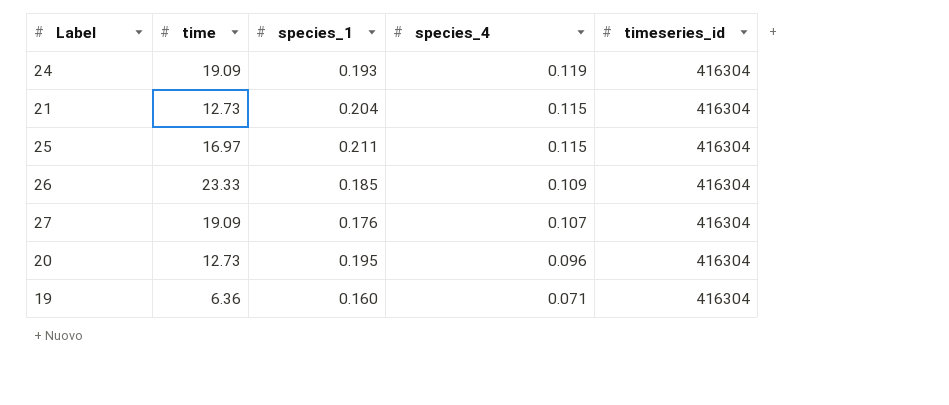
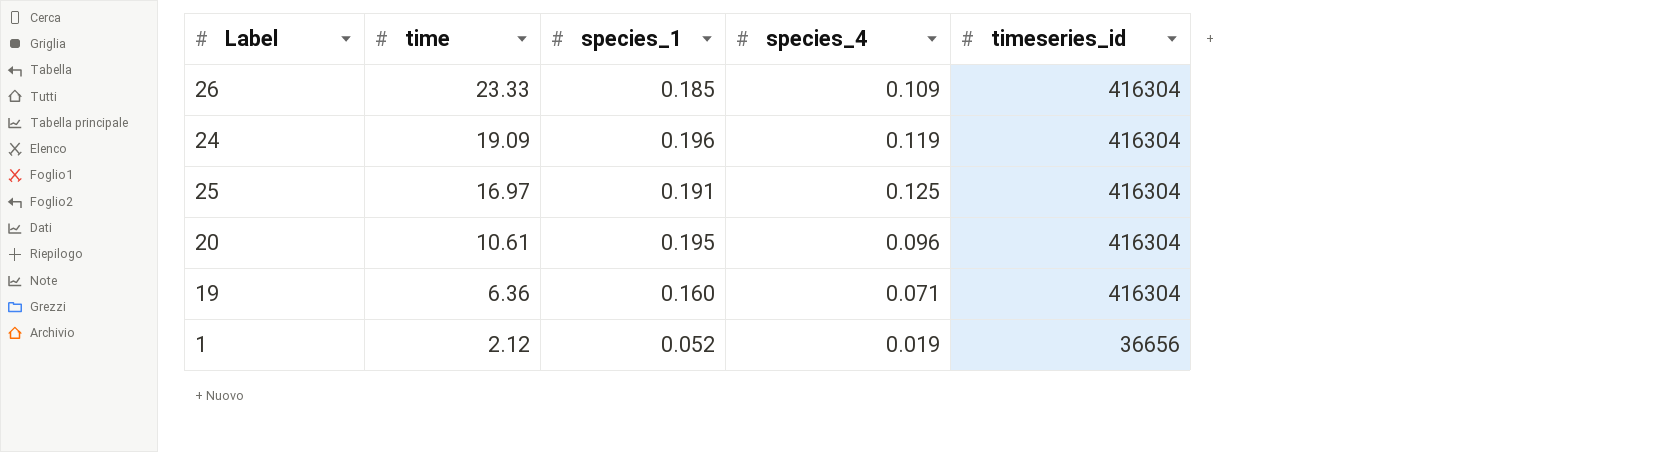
row order: species_4 descending -> time descending
row 21: 12.73 | 0.204 | 0.115 | 416304 -> none
row 27: 19.09 | 0.176 | 0.107 | 416304 -> none
24 | species_1: 0.193 -> 0.196
25 | species_1: 0.211 -> 0.191
25 | species_4: 0.115 -> 0.125
20 | time: 12.73 -> 10.61
row 1: none -> 2.12 | 0.052 | 0.019 | 36656

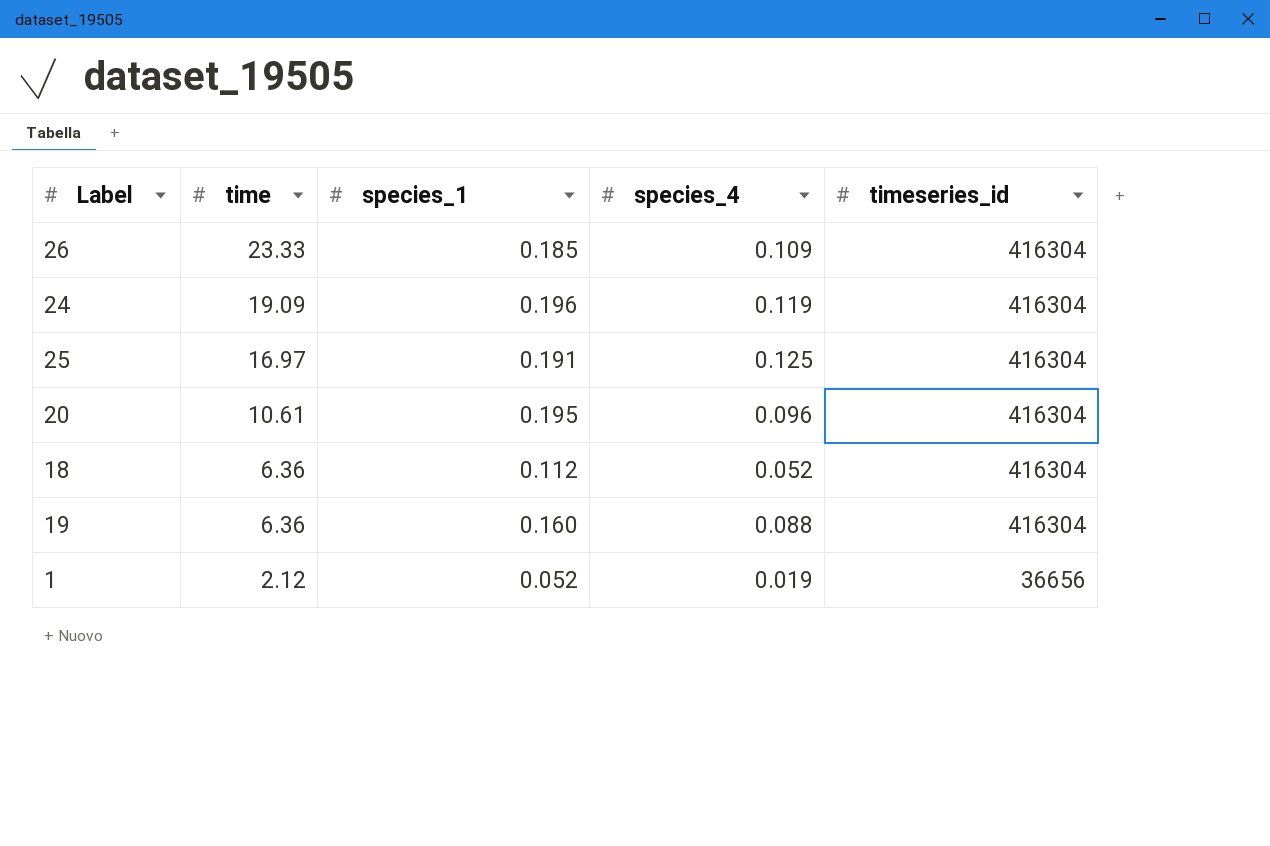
row 18: none -> 6.36 | 0.112 | 0.052 | 416304
19 | species_4: 0.071 -> 0.088

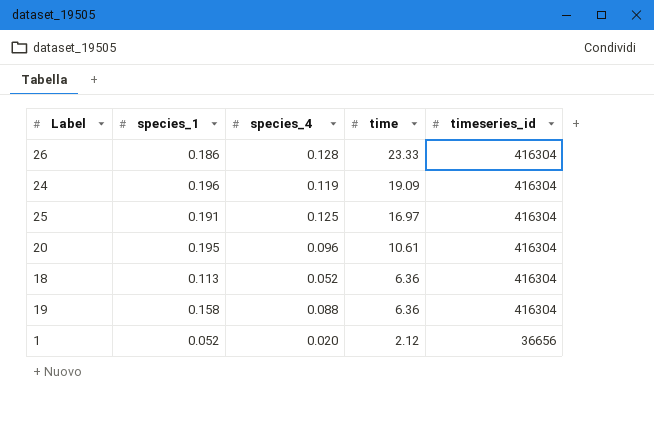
column time | position: 2 -> 4
26 | species_1: 0.185 -> 0.186
26 | species_4: 0.109 -> 0.128
18 | species_1: 0.112 -> 0.113
19 | species_1: 0.160 -> 0.158
1 | species_4: 0.019 -> 0.020

